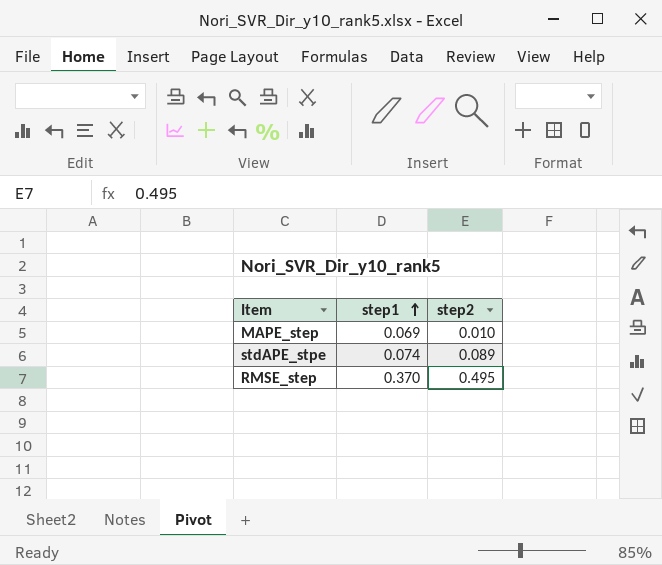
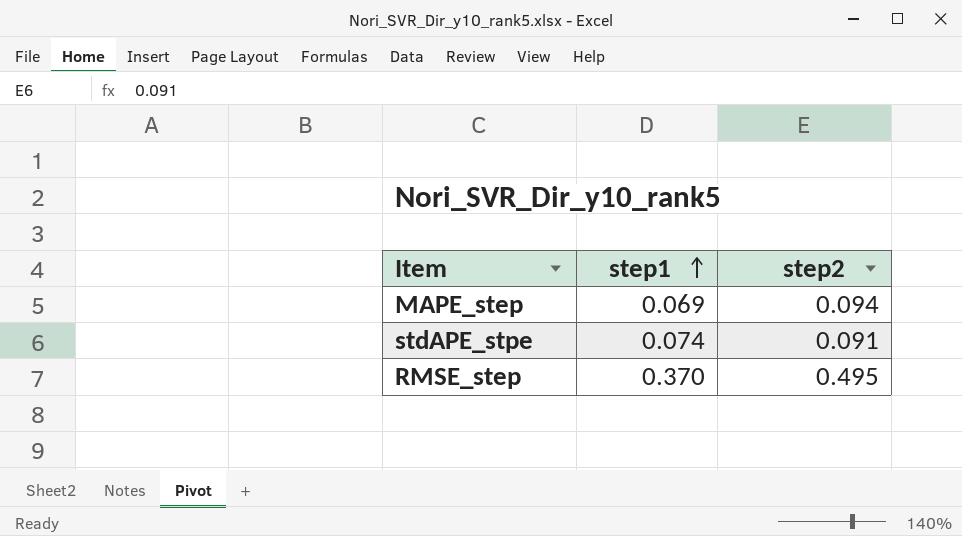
MAPE_step | step2: 0.010 -> 0.094
stdAPE_stpe | step2: 0.089 -> 0.091

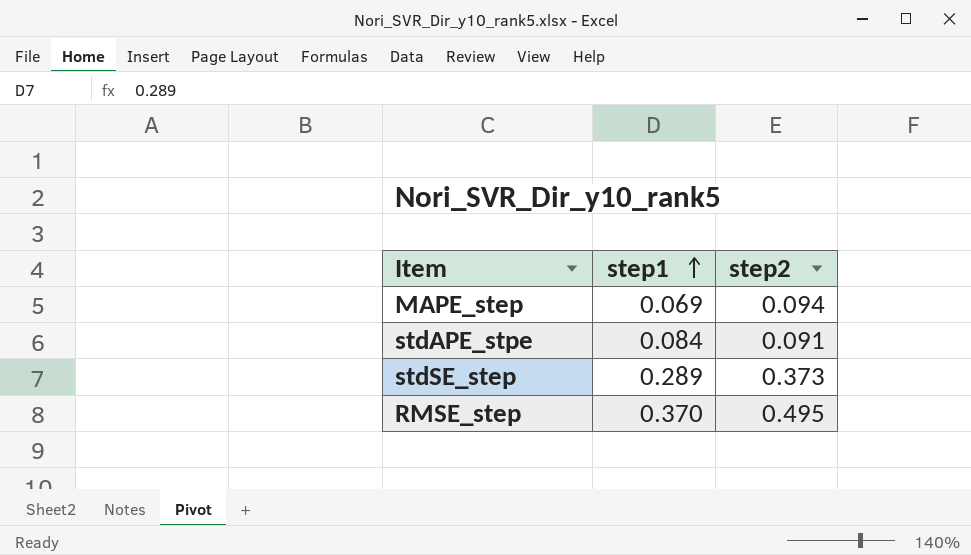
stdAPE_stpe | step1: 0.074 -> 0.084
row stdSE_step: none -> 0.289 | 0.373

